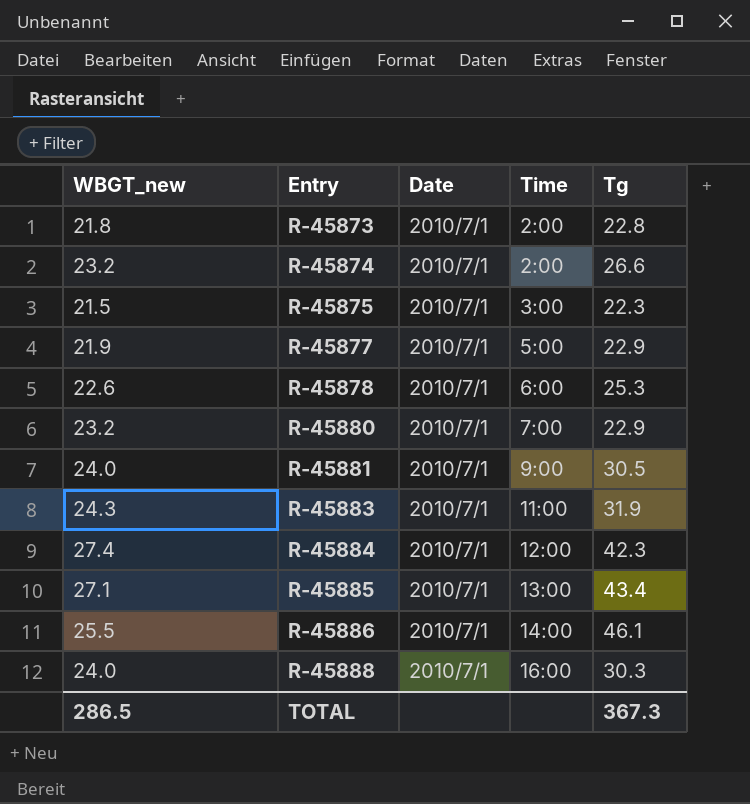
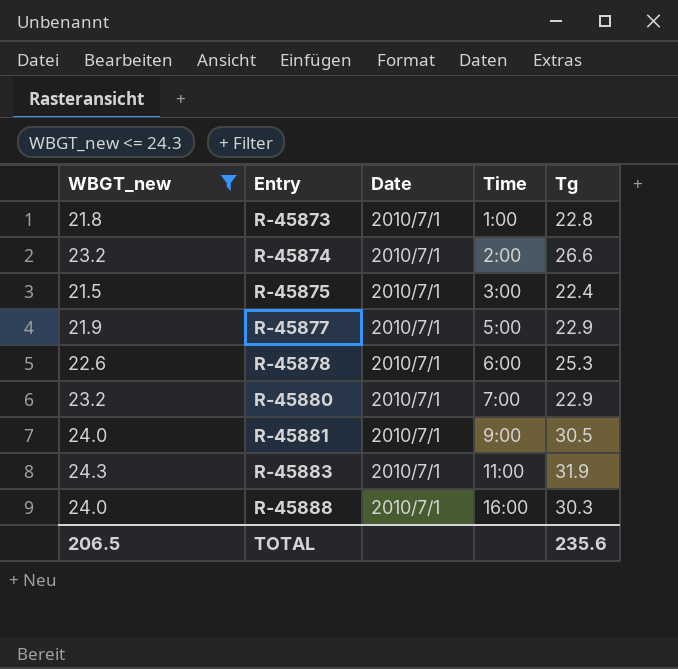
filter: none -> WBGT_new <= 24.3
R-45873 | Time: 2:00 -> 1:00
R-45875 | Tg: 22.3 -> 22.4
TOTAL | WBGT_new: 286.5 -> 206.5
TOTAL | Tg: 367.3 -> 235.6

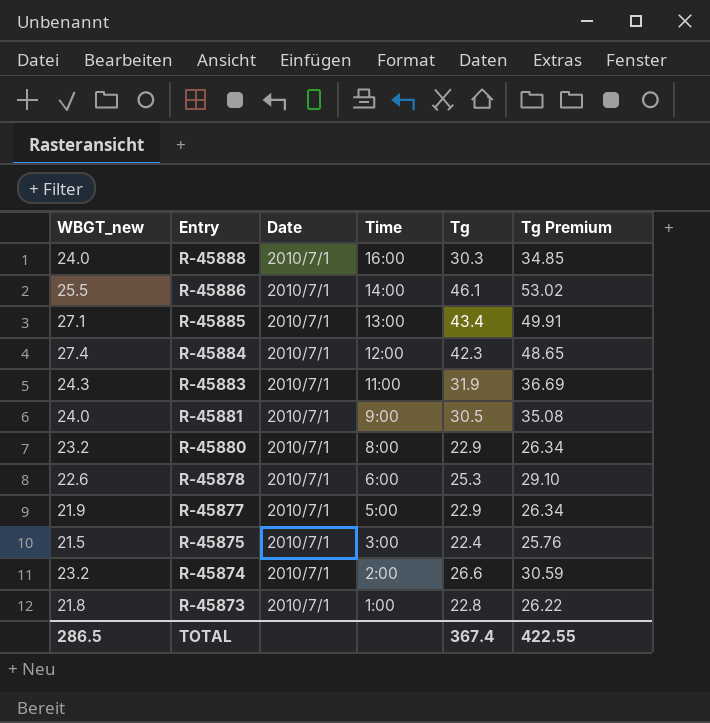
filter: WBGT_new <= 24.3 -> none
row order: Entry ascending -> Entry descending
column Tg Premium | formula: none -> [Tg] * 1.15
R-45880 | Time: 7:00 -> 8:00
TOTAL | WBGT_new: 206.5 -> 286.5
TOTAL | Tg: 235.6 -> 367.4

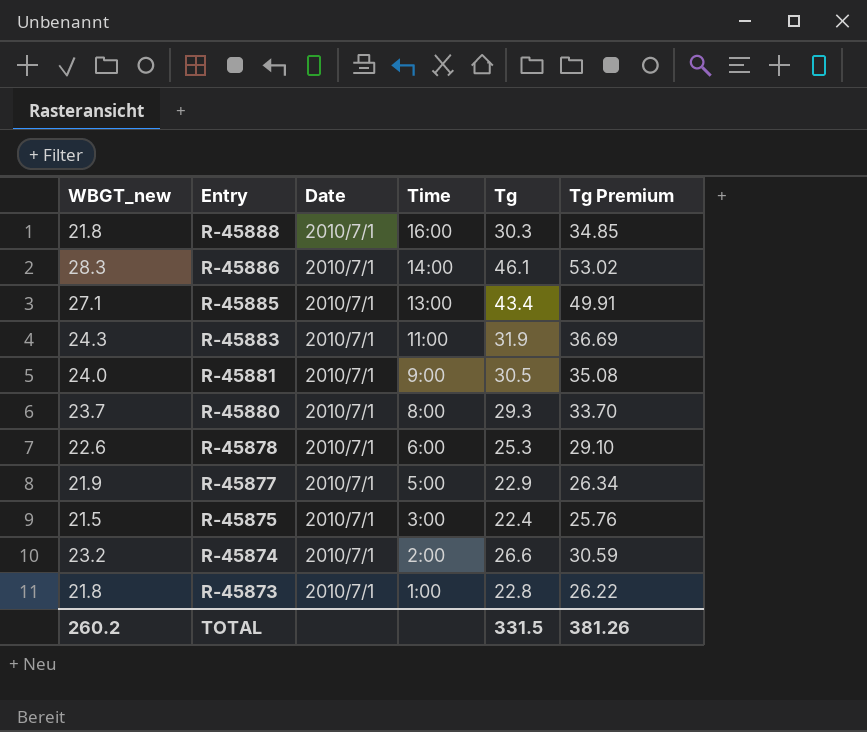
row R-45884: 27.4 | 2010/7/1 | 12:00 | 42.3 | 48.65 -> none
R-45888 | WBGT_new: 24.0 -> 21.8
R-45886 | WBGT_new: 25.5 -> 28.3
R-45880 | WBGT_new: 23.2 -> 23.7
R-45880 | Tg: 22.9 -> 29.3
R-45880 | Tg Premium: 26.34 -> 33.70
TOTAL | WBGT_new: 286.5 -> 260.2
TOTAL | Tg: 367.4 -> 331.5
TOTAL | Tg Premium: 422.55 -> 381.26

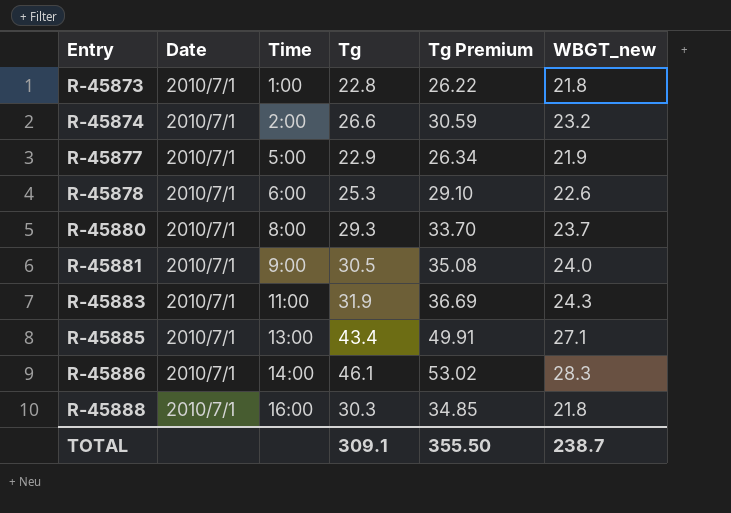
row order: Entry descending -> Entry ascending
column WBGT_new | position: 1 -> 6
row R-45875: 21.5 | 2010/7/1 | 3:00 | 22.4 | 25.76 -> none
TOTAL | Tg: 331.5 -> 309.1
TOTAL | Tg Premium: 381.26 -> 355.50
TOTAL | WBGT_new: 260.2 -> 238.7

